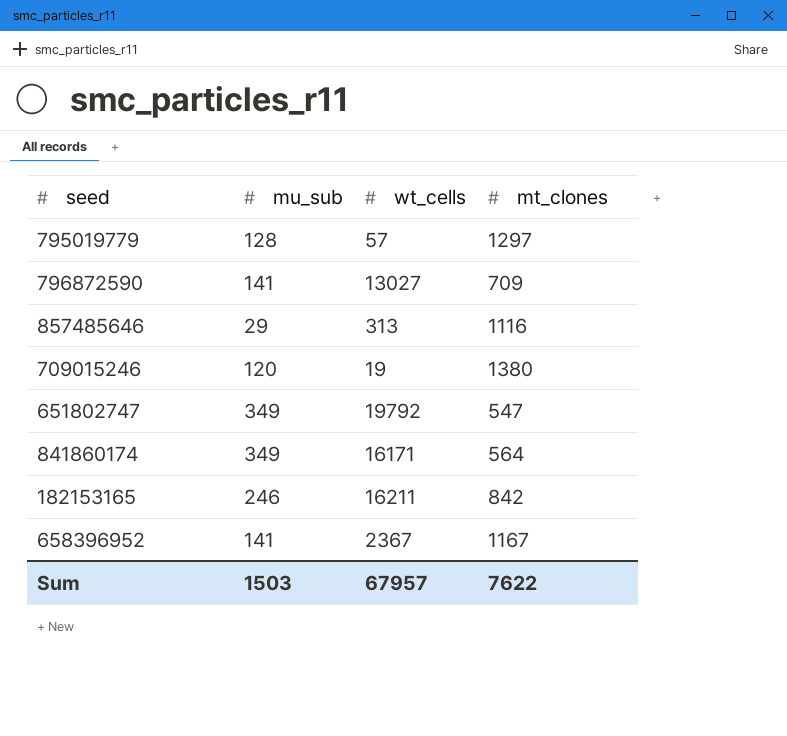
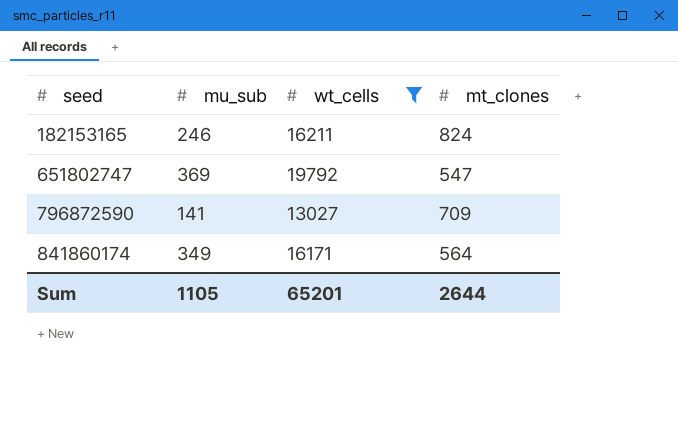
filter: none -> wt_cells >= 13027
row order: none -> seed ascending
182153165 | mt_clones: 842 -> 824
651802747 | mu_sub: 349 -> 369
Sum | mu_sub: 1503 -> 1105
Sum | wt_cells: 67957 -> 65201
Sum | mt_clones: 7622 -> 2644

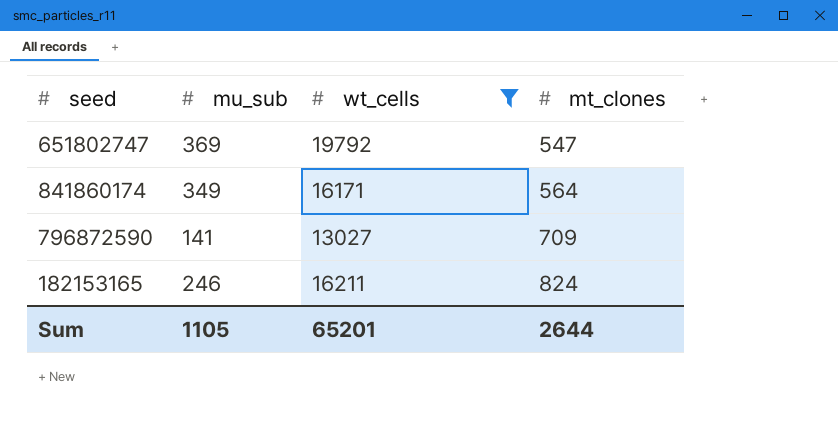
row order: seed ascending -> mt_clones ascending

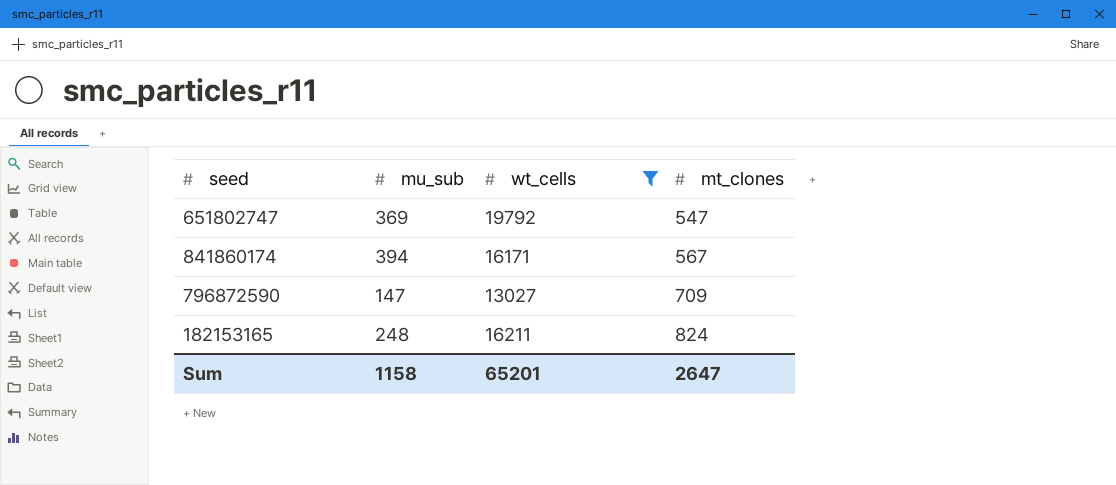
841860174 | mu_sub: 349 -> 394
841860174 | mt_clones: 564 -> 567
796872590 | mu_sub: 141 -> 147
182153165 | mu_sub: 246 -> 248
Sum | mu_sub: 1105 -> 1158
Sum | mt_clones: 2644 -> 2647

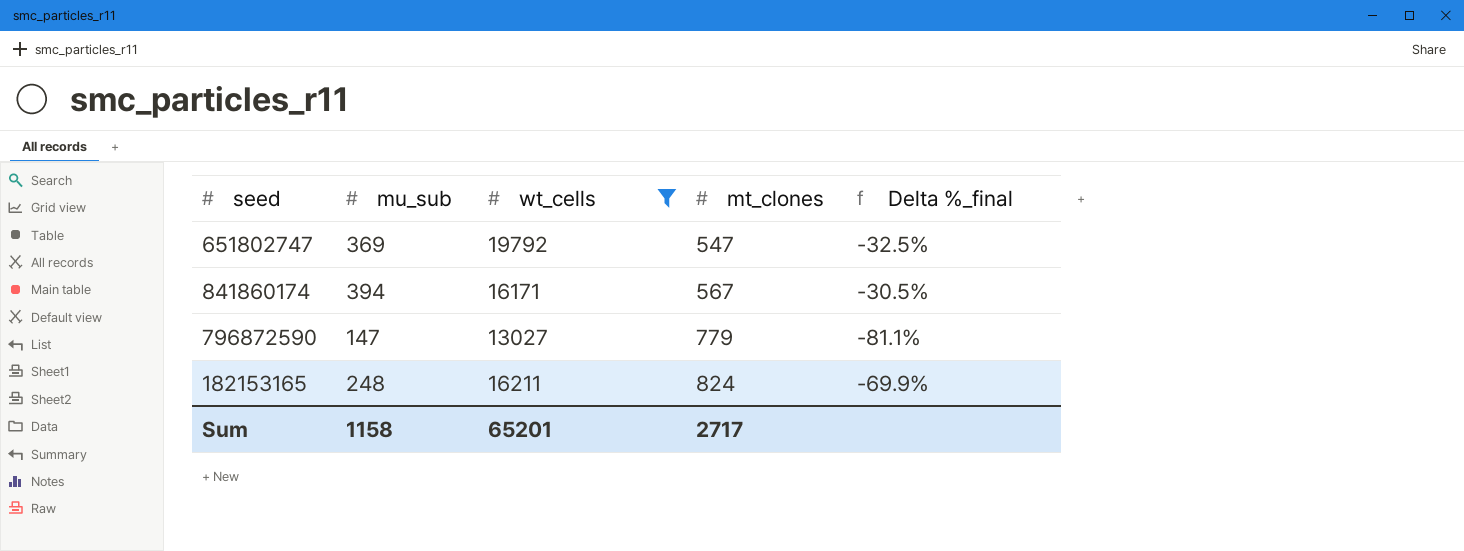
column Delta %_final | formula: none -> ([mu_sub] - [mt_clones]) / [mt_clones]
796872590 | mt_clones: 709 -> 779
Sum | mt_clones: 2647 -> 2717

